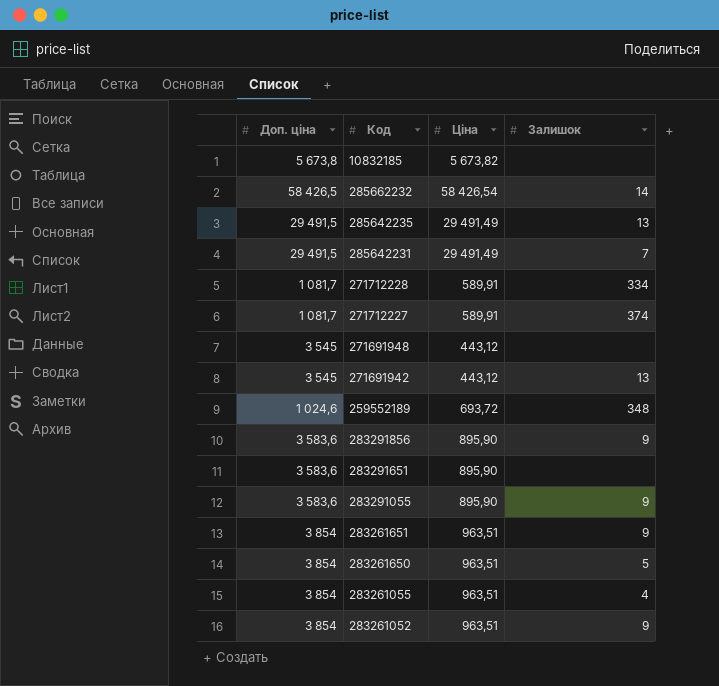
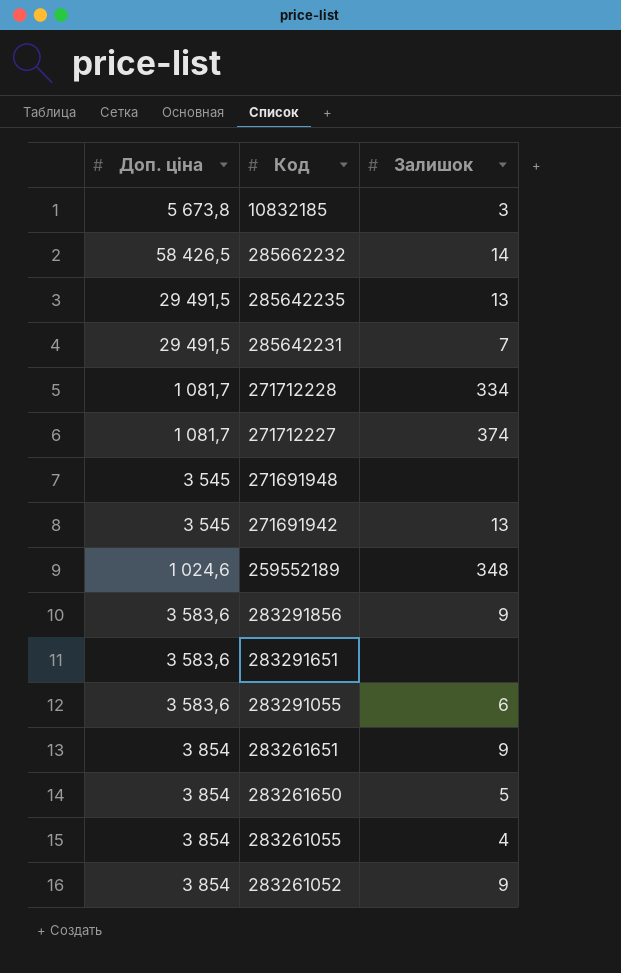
column Ціна | position: 3 -> none
10832185 | Залишок: none -> 3
283291055 | Залишок: 9 -> 6

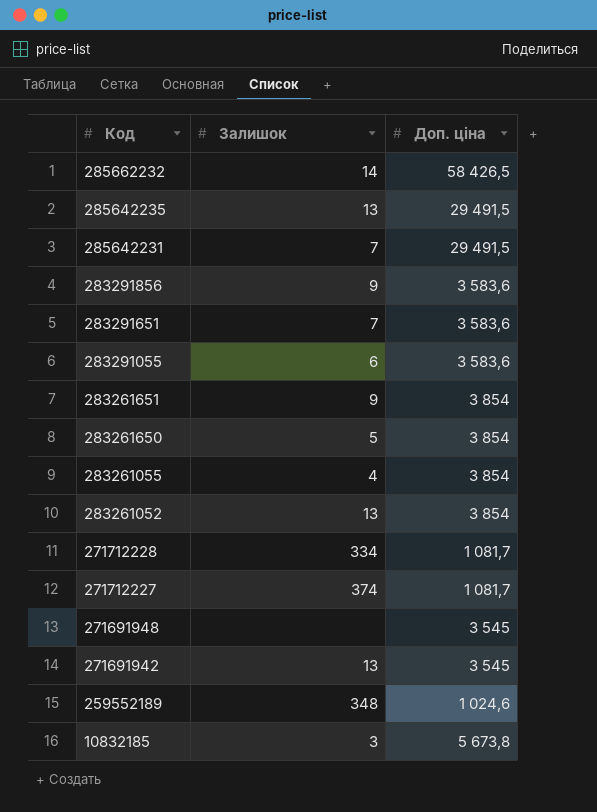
row order: none -> Код descending
column Доп. ціна | position: 1 -> 3
283291651 | Залишок: none -> 7
283261052 | Залишок: 9 -> 13

